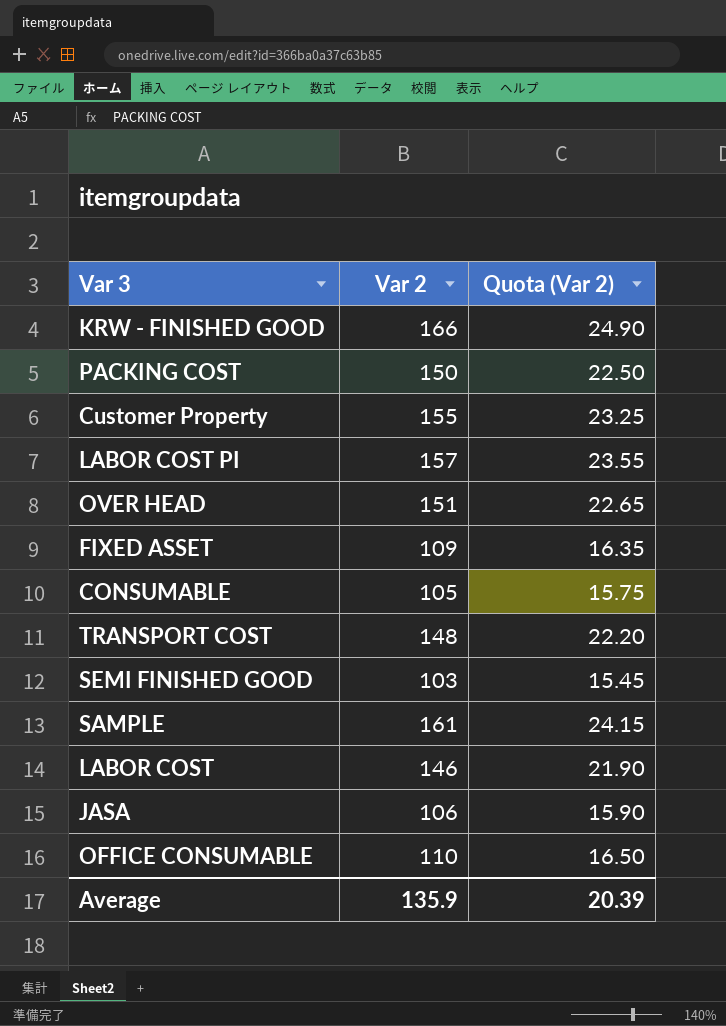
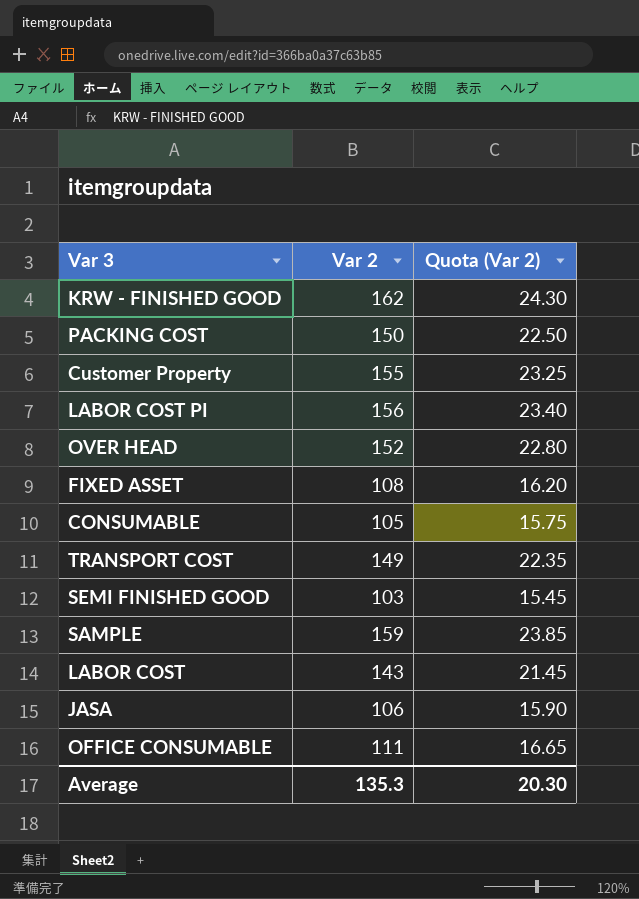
KRW - FINISHED GOOD | Var 2: 166 -> 162
KRW - FINISHED GOOD | Quota (Var 2): 24.90 -> 24.30
LABOR COST PI | Var 2: 157 -> 156
LABOR COST PI | Quota (Var 2): 23.55 -> 23.40
OVER HEAD | Var 2: 151 -> 152
OVER HEAD | Quota (Var 2): 22.65 -> 22.80
FIXED ASSET | Var 2: 109 -> 108
FIXED ASSET | Quota (Var 2): 16.35 -> 16.20
TRANSPORT COST | Var 2: 148 -> 149
TRANSPORT COST | Quota (Var 2): 22.20 -> 22.35
SAMPLE | Var 2: 161 -> 159
SAMPLE | Quota (Var 2): 24.15 -> 23.85
LABOR COST | Var 2: 146 -> 143
LABOR COST | Quota (Var 2): 21.90 -> 21.45
OFFICE CONSUMABLE | Var 2: 110 -> 111
OFFICE CONSUMABLE | Quota (Var 2): 16.50 -> 16.65
Average | Var 2: 135.9 -> 135.3
Average | Quota (Var 2): 20.39 -> 20.30

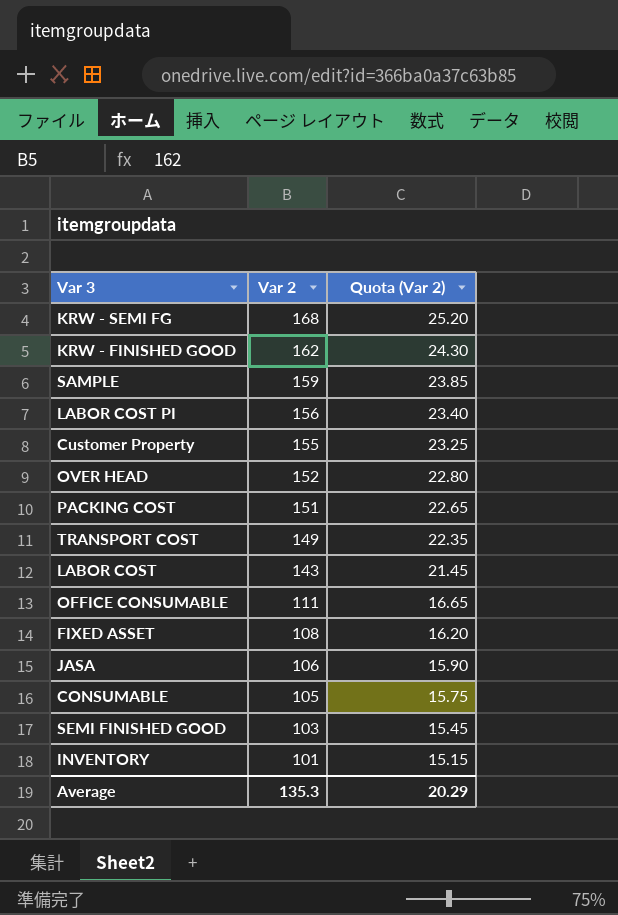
row order: none -> Var 2 descending
row KRW - SEMI FG: none -> 168 | 25.20
PACKING COST | Var 2: 150 -> 151
PACKING COST | Quota (Var 2): 22.50 -> 22.65
row INVENTORY: none -> 101 | 15.15
Average | Quota (Var 2): 20.30 -> 20.29

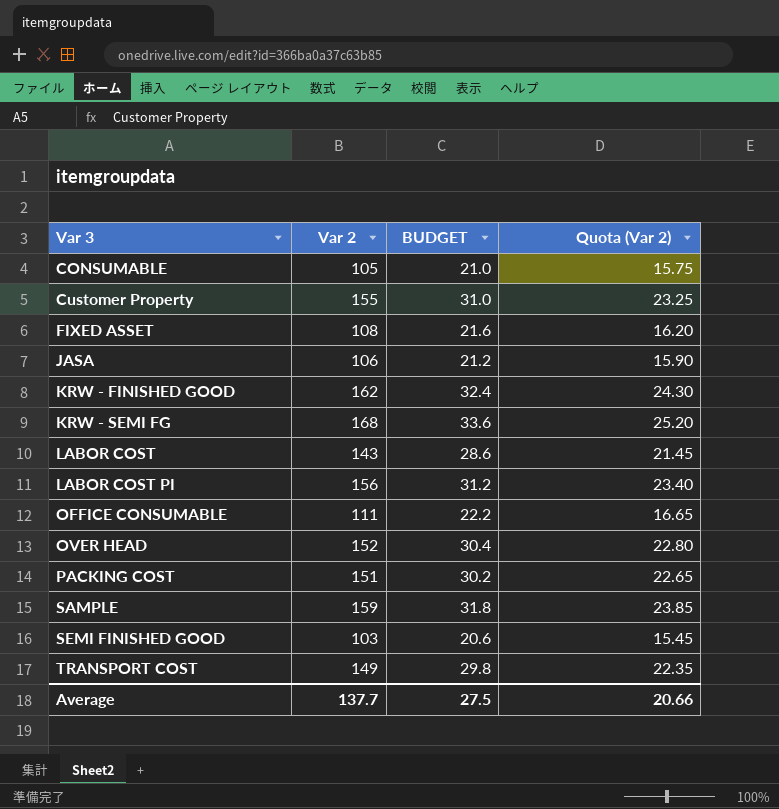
row order: Var 2 descending -> Var 3 ascending
column BUDGET | formula: none -> [Var 2] * 0.2
row INVENTORY: 101 | 15.15 -> none
Average | Var 2: 135.3 -> 137.7
Average | Quota (Var 2): 20.29 -> 20.66

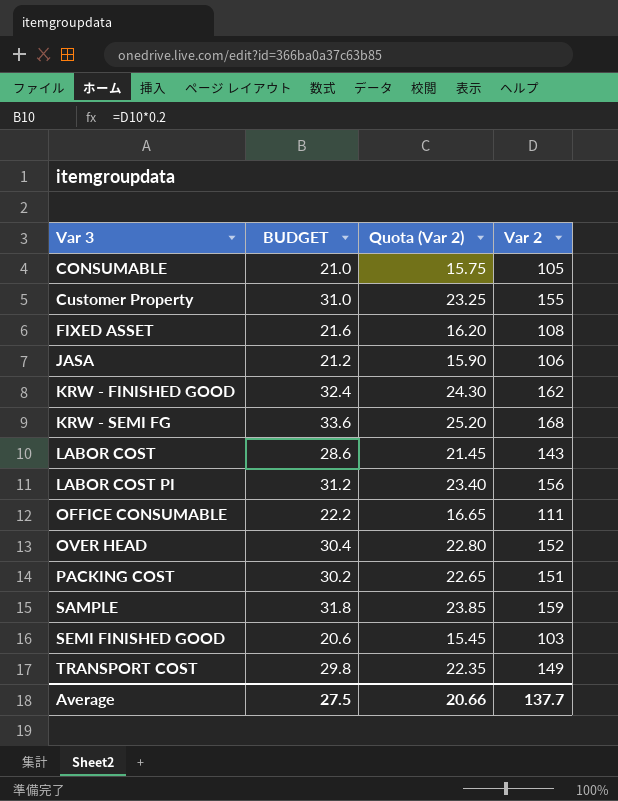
column Var 2 | position: 2 -> 4

